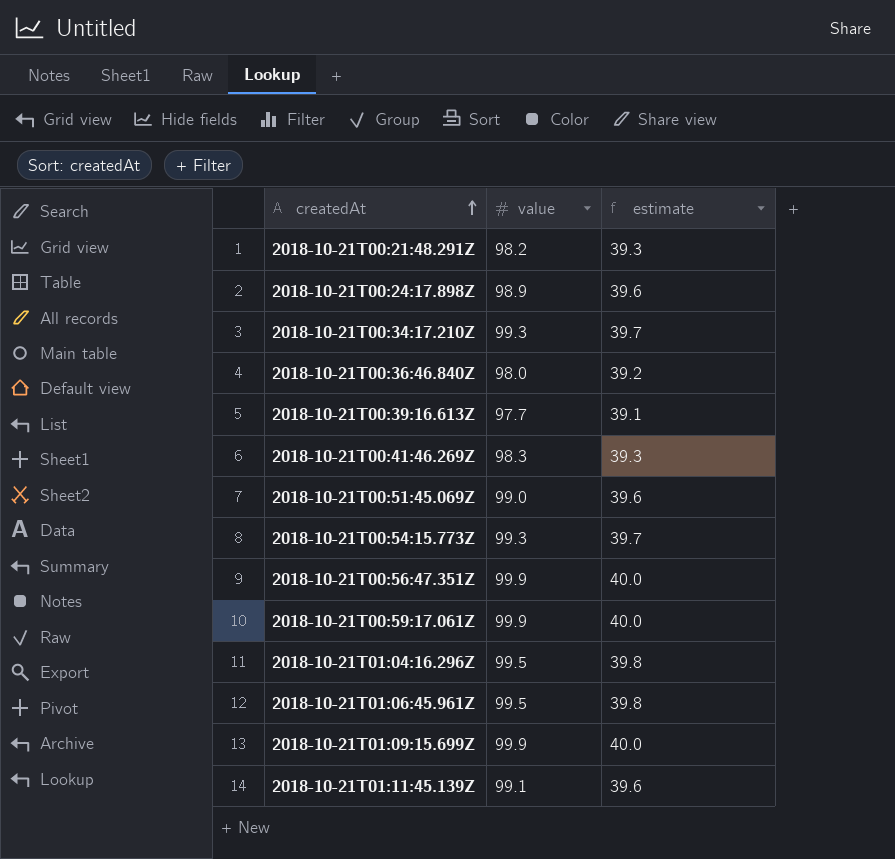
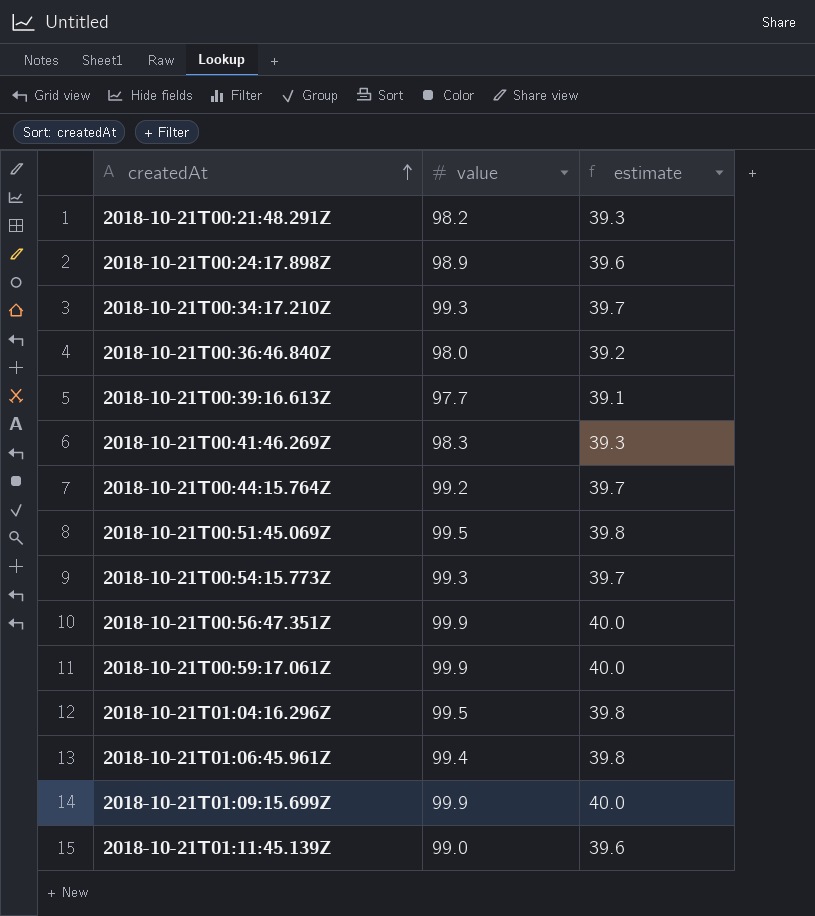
row 2018-10-21T00:44:15.764Z: none -> 99.2 | 39.7
2018-10-21T00:51:45.069Z | value: 99.0 -> 99.5
2018-10-21T00:51:45.069Z | estimate: 39.6 -> 39.8
2018-10-21T01:06:45.961Z | value: 99.5 -> 99.4
2018-10-21T01:11:45.139Z | value: 99.1 -> 99.0

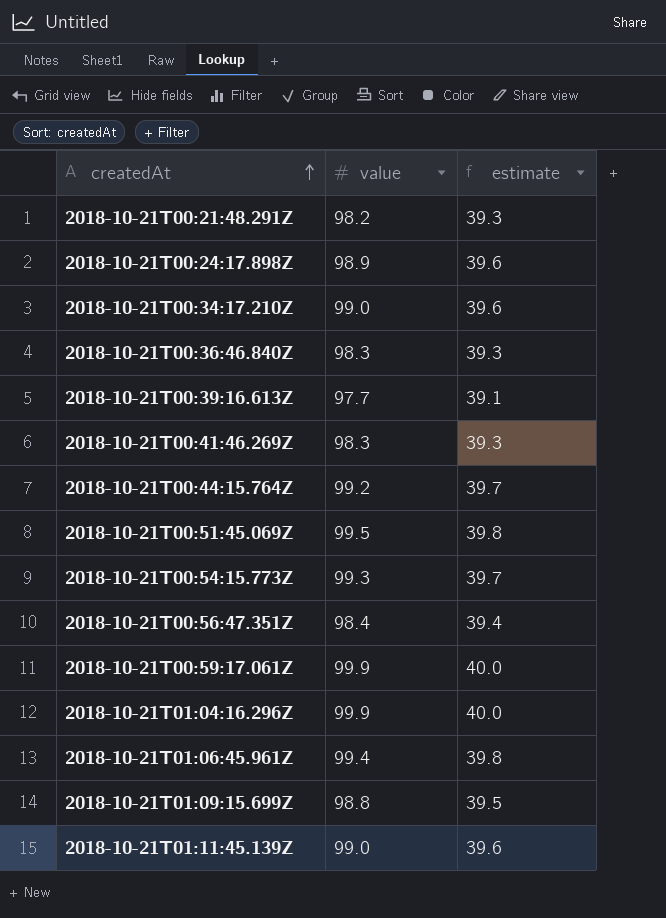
2018-10-21T00:34:17.210Z | value: 99.3 -> 99.0
2018-10-21T00:34:17.210Z | estimate: 39.7 -> 39.6
2018-10-21T00:36:46.840Z | value: 98.0 -> 98.3
2018-10-21T00:36:46.840Z | estimate: 39.2 -> 39.3
2018-10-21T00:56:47.351Z | value: 99.9 -> 98.4
2018-10-21T00:56:47.351Z | estimate: 40.0 -> 39.4
2018-10-21T01:04:16.296Z | value: 99.5 -> 99.9
2018-10-21T01:04:16.296Z | estimate: 39.8 -> 40.0
2018-10-21T01:09:15.699Z | value: 99.9 -> 98.8
2018-10-21T01:09:15.699Z | estimate: 40.0 -> 39.5

